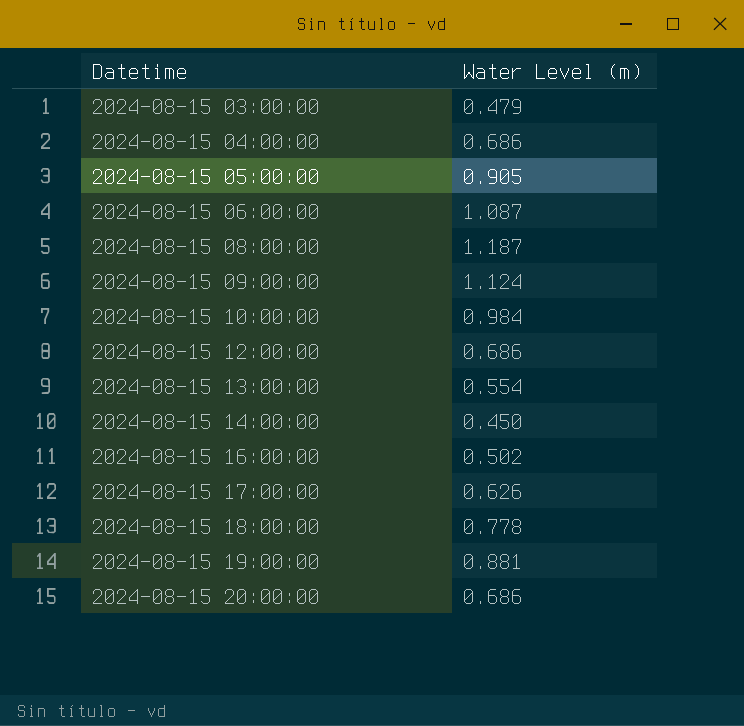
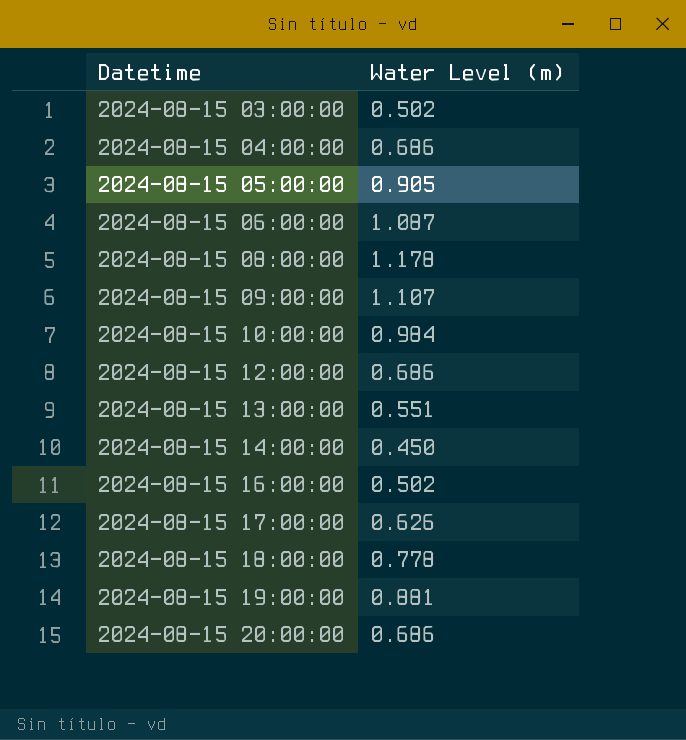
2024-08-15 03:00:00 | Water Level (m): 0.479 -> 0.502
2024-08-15 08:00:00 | Water Level (m): 1.187 -> 1.178
2024-08-15 09:00:00 | Water Level (m): 1.124 -> 1.107
2024-08-15 13:00:00 | Water Level (m): 0.554 -> 0.551

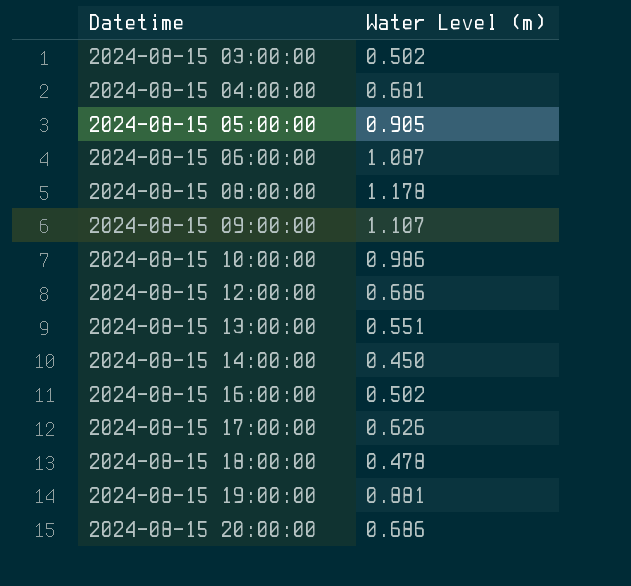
2024-08-15 04:00:00 | Water Level (m): 0.686 -> 0.681
2024-08-15 10:00:00 | Water Level (m): 0.984 -> 0.986
2024-08-15 18:00:00 | Water Level (m): 0.778 -> 0.478

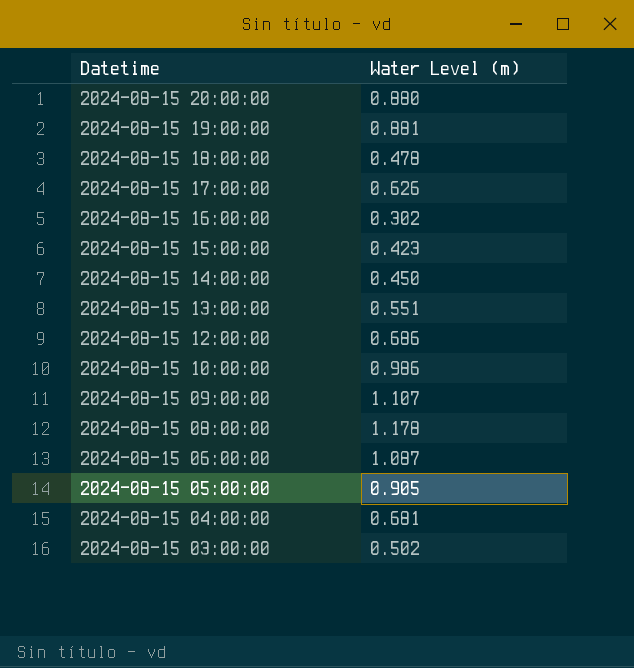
row order: Datetime ascending -> Datetime descending
2024-08-15 20:00:00 | Water Level (m): 0.686 -> 0.880
2024-08-15 16:00:00 | Water Level (m): 0.502 -> 0.302
row 2024-08-15 15:00:00: none -> 0.423

